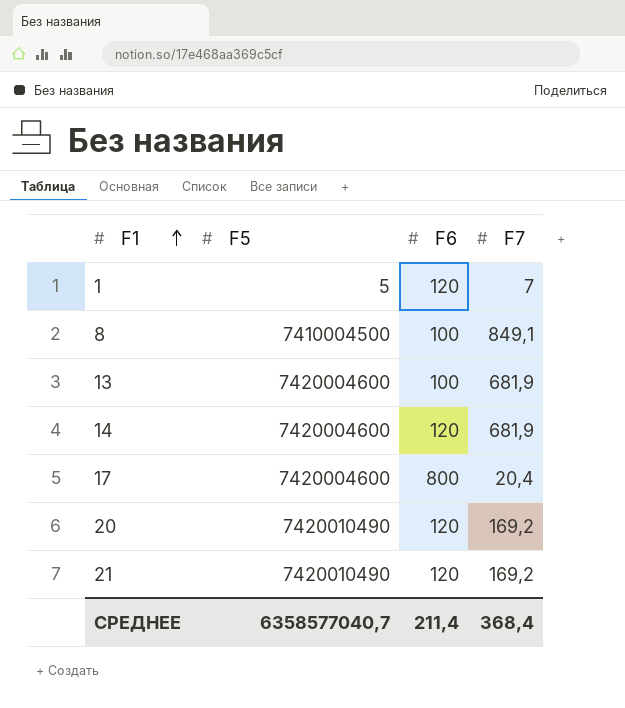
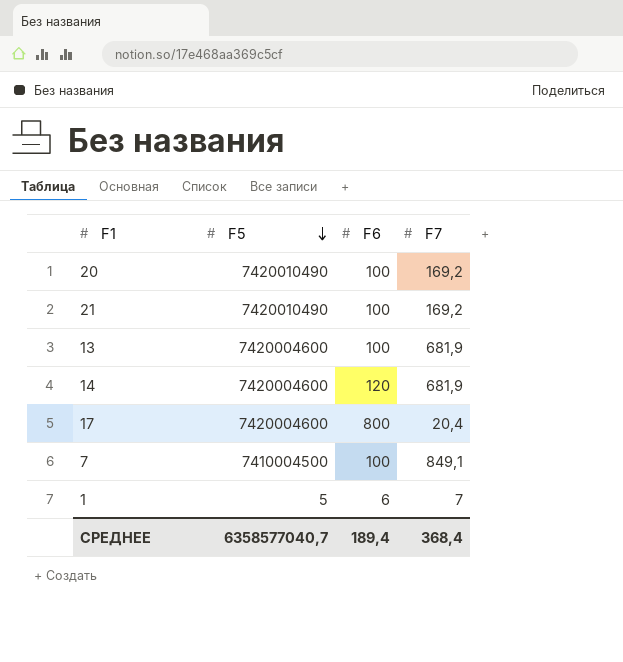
row order: F1 ascending -> F5 descending
row 8: 7410004500 | 100 | 849,1 -> none
20 | F6: 120 -> 100
21 | F6: 120 -> 100
row 7: none -> 7410004500 | 100 | 849,1
1 | F6: 120 -> 6
СРЕДНЕЕ | F6: 211,4 -> 189,4

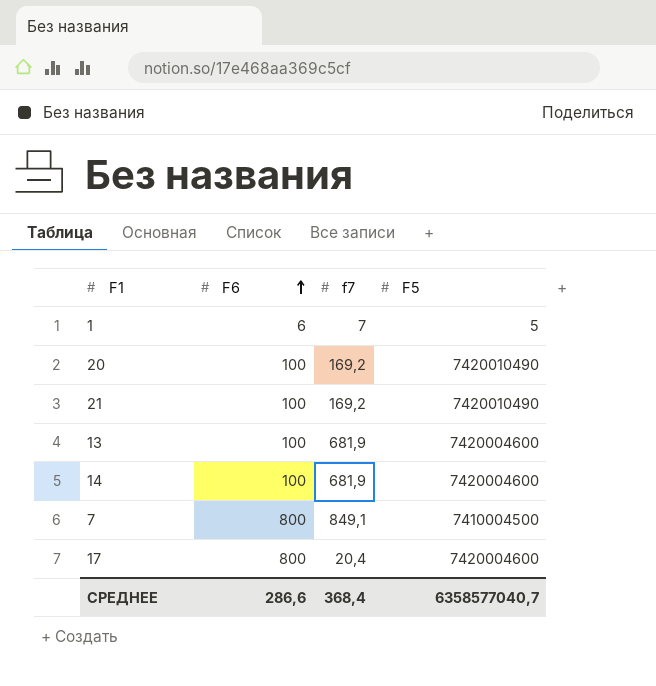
row order: F5 descending -> F6 ascending
column name: F7 -> f7
column F5 | position: 2 -> 4
14 | F6: 120 -> 100
7 | F6: 100 -> 800
СРЕДНЕЕ | F6: 189,4 -> 286,6

